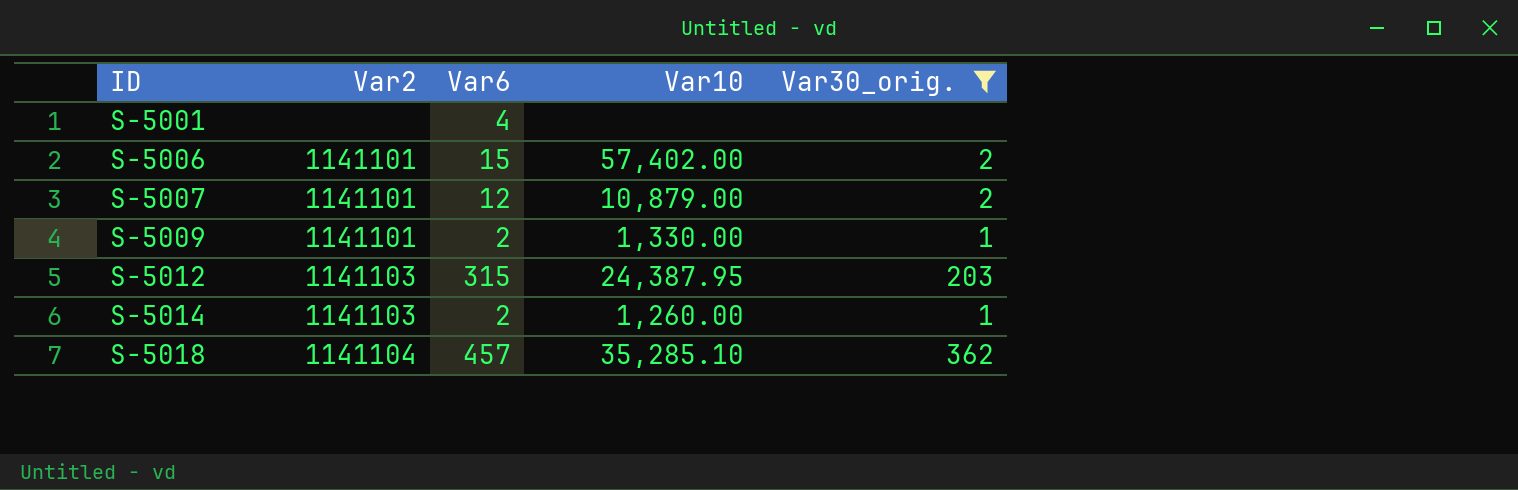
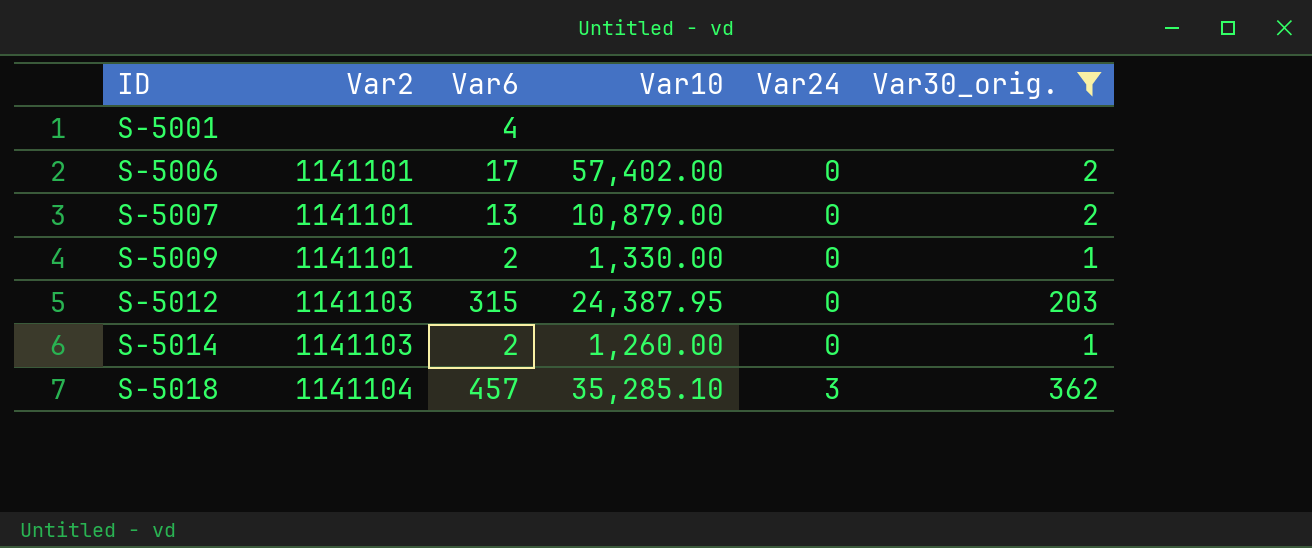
column Var24 | position: none -> 5
S-5006 | Var6: 15 -> 17
S-5007 | Var6: 12 -> 13

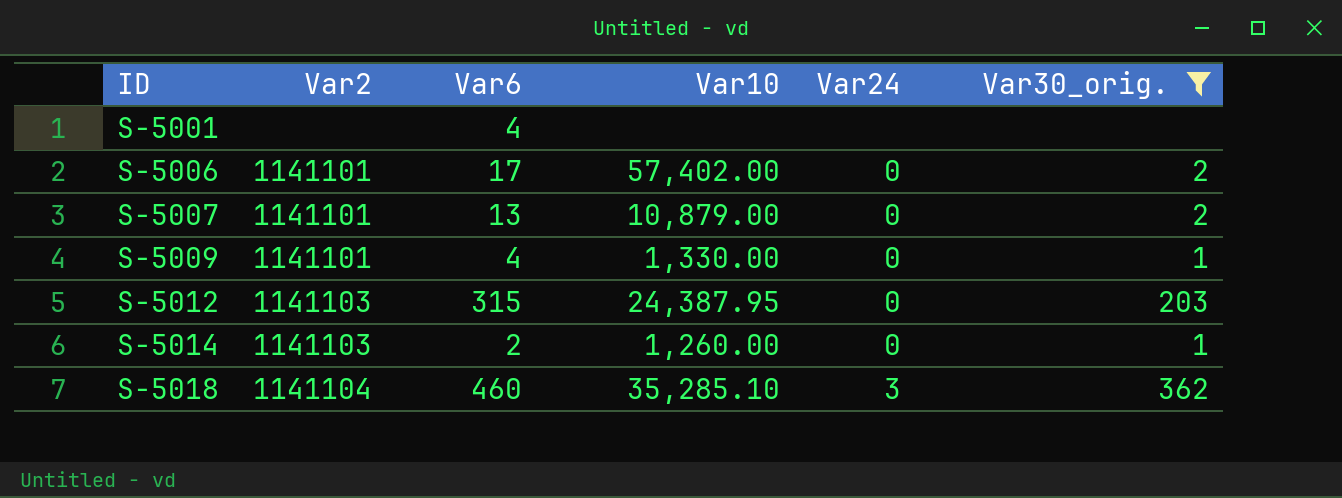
S-5009 | Var6: 2 -> 4
S-5018 | Var6: 457 -> 460

